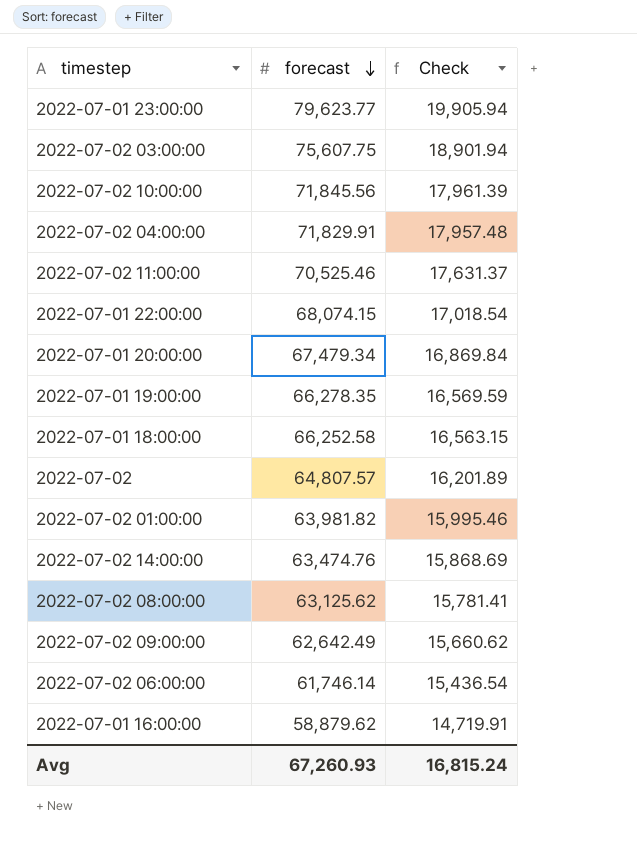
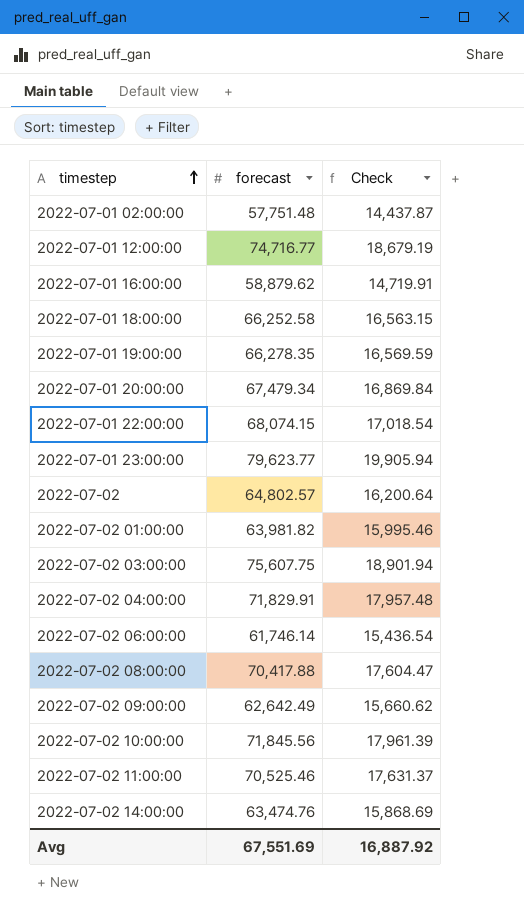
row order: forecast descending -> timestep ascending
row 2022-07-01 02:00:00: none -> 57,751.48 | 14,437.87
row 2022-07-01 12:00:00: none -> 74,716.77 | 18,679.19
2022-07-02 | forecast: 64,807.57 -> 64,802.57
2022-07-02 | Check: 16,201.89 -> 16,200.64
2022-07-02 08:00:00 | forecast: 63,125.62 -> 70,417.88
2022-07-02 08:00:00 | Check: 15,781.41 -> 17,604.47
Avg | forecast: 67,260.93 -> 67,551.69
Avg | Check: 16,815.24 -> 16,887.92

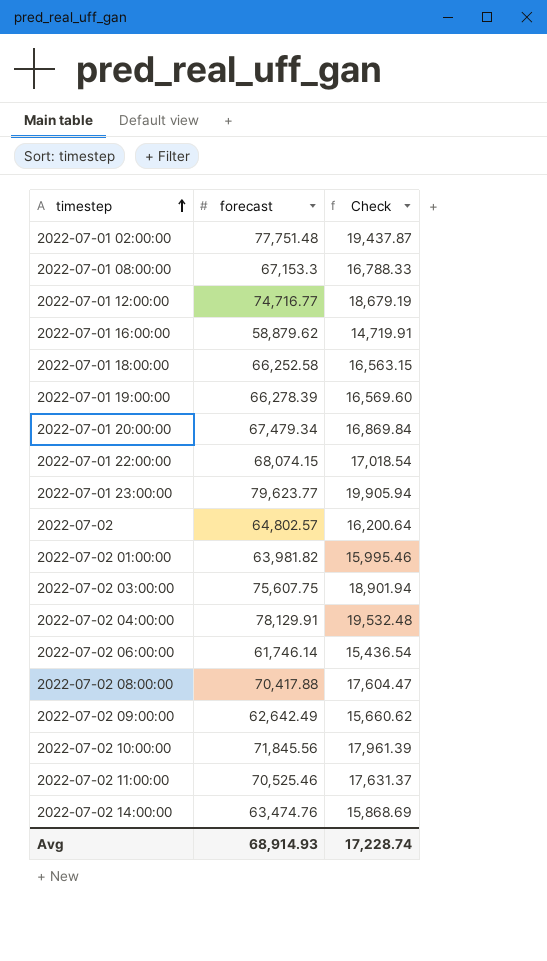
2022-07-01 02:00:00 | forecast: 57,751.48 -> 77,751.48
2022-07-01 02:00:00 | Check: 14,437.87 -> 19,437.87
row 2022-07-01 08:00:00: none -> 67,153.3 | 16,788.33
2022-07-01 19:00:00 | forecast: 66,278.35 -> 66,278.39
2022-07-01 19:00:00 | Check: 16,569.59 -> 16,569.60
2022-07-02 04:00:00 | forecast: 71,829.91 -> 78,129.91
2022-07-02 04:00:00 | Check: 17,957.48 -> 19,532.48
Avg | forecast: 67,551.69 -> 68,914.93
Avg | Check: 16,887.92 -> 17,228.74

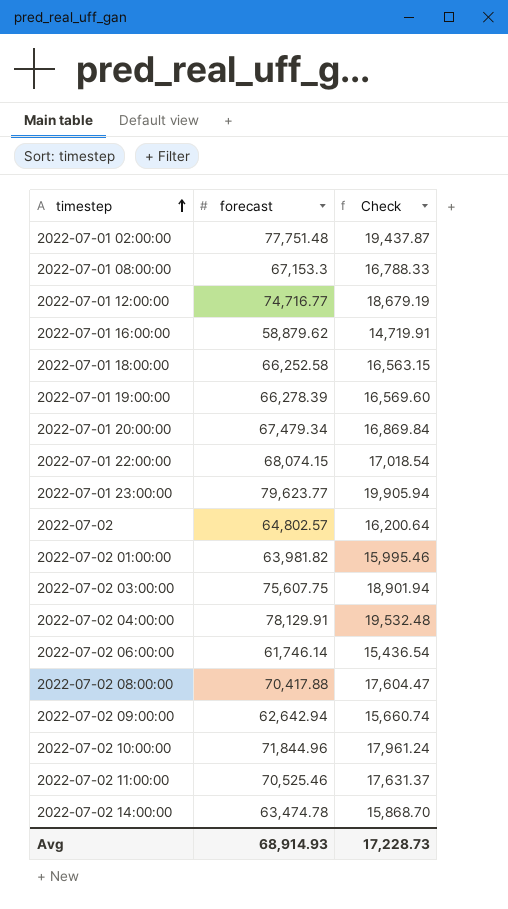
2022-07-02 09:00:00 | forecast: 62,642.49 -> 62,642.94
2022-07-02 09:00:00 | Check: 15,660.62 -> 15,660.74
2022-07-02 10:00:00 | forecast: 71,845.56 -> 71,844.96
2022-07-02 10:00:00 | Check: 17,961.39 -> 17,961.24
2022-07-02 14:00:00 | forecast: 63,474.76 -> 63,474.78
2022-07-02 14:00:00 | Check: 15,868.69 -> 15,868.70
Avg | Check: 17,228.74 -> 17,228.73

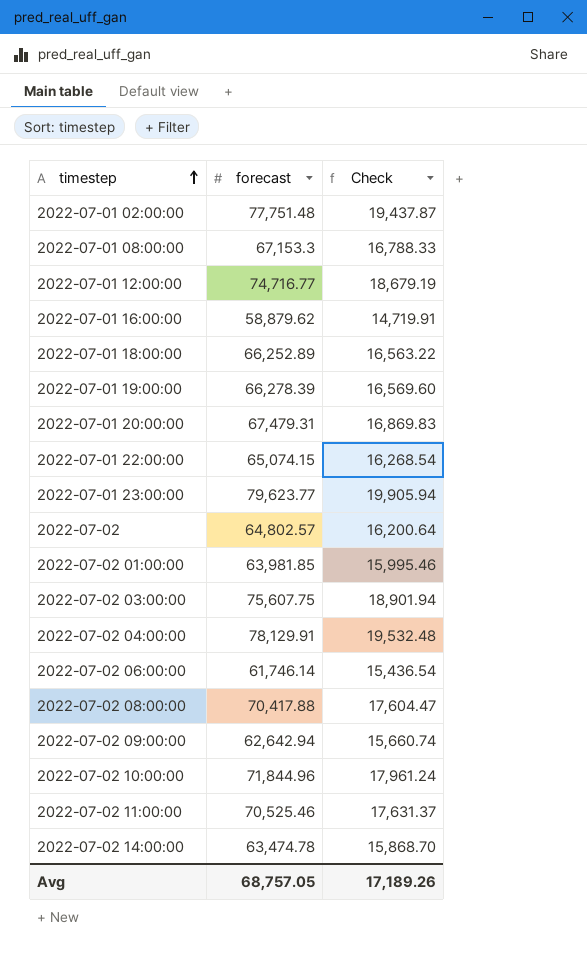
2022-07-01 18:00:00 | forecast: 66,252.58 -> 66,252.89
2022-07-01 18:00:00 | Check: 16,563.15 -> 16,563.22
2022-07-01 20:00:00 | forecast: 67,479.34 -> 67,479.31
2022-07-01 20:00:00 | Check: 16,869.84 -> 16,869.83
2022-07-01 22:00:00 | forecast: 68,074.15 -> 65,074.15
2022-07-01 22:00:00 | Check: 17,018.54 -> 16,268.54
2022-07-02 01:00:00 | forecast: 63,981.82 -> 63,981.85
Avg | forecast: 68,914.93 -> 68,757.05
Avg | Check: 17,228.73 -> 17,189.26

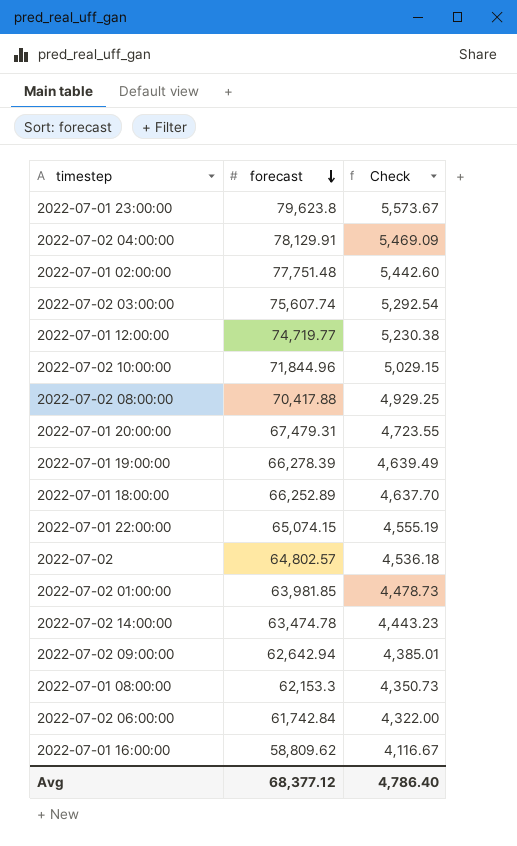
row order: timestep ascending -> forecast descending
column Check | formula: [forecast] * 0.25 -> [forecast] * 0.07
row 2022-07-02 11:00:00: 70,525.46 | 17,631.37 -> none
2022-07-01 23:00:00 | forecast: 79,623.77 -> 79,623.8
2022-07-02 03:00:00 | forecast: 75,607.75 -> 75,607.74
2022-07-01 12:00:00 | forecast: 74,716.77 -> 74,719.77
2022-07-01 08:00:00 | forecast: 67,153.3 -> 62,153.3
2022-07-02 06:00:00 | forecast: 61,746.14 -> 61,742.84
2022-07-01 16:00:00 | forecast: 58,879.62 -> 58,809.62
Avg | forecast: 68,757.05 -> 68,377.12
Avg | Check: 17,189.26 -> 4,786.40

